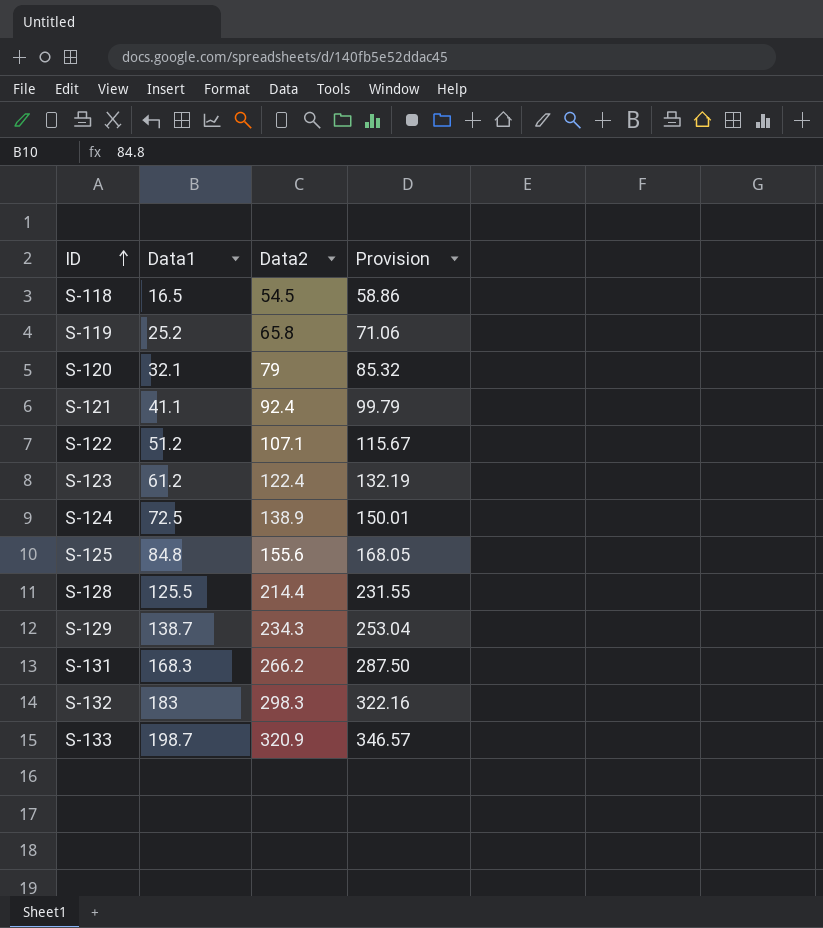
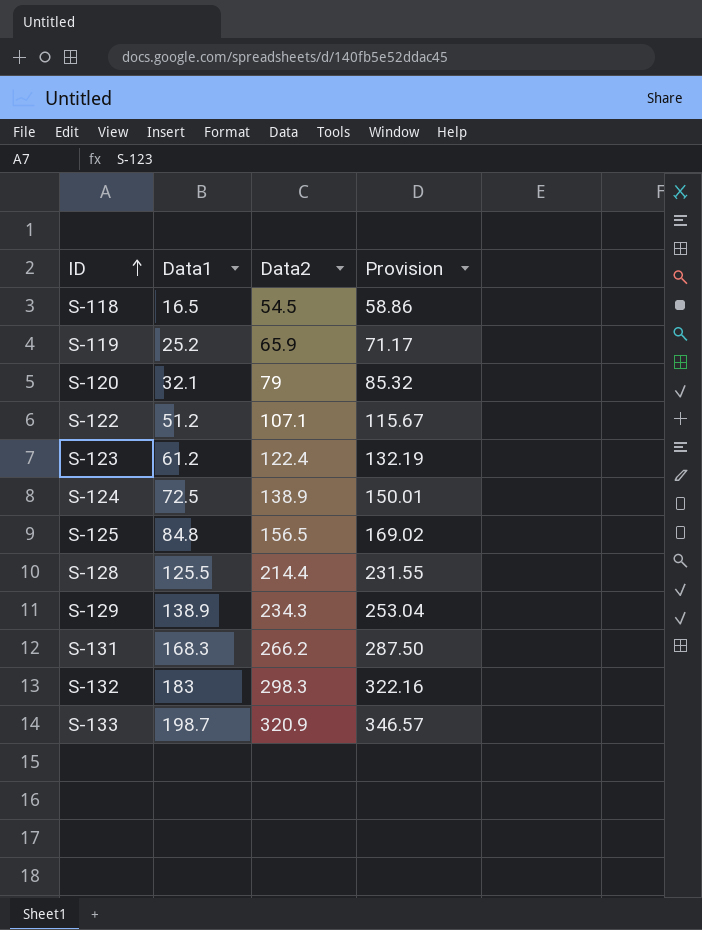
row S-121: 41.1 | 92.4 | 99.79 -> none
S-119 | Data2: 65.8 -> 65.9
S-119 | Provision: 71.06 -> 71.17
S-125 | Data2: 155.6 -> 156.5
S-125 | Provision: 168.05 -> 169.02
S-129 | Data1: 138.7 -> 138.9

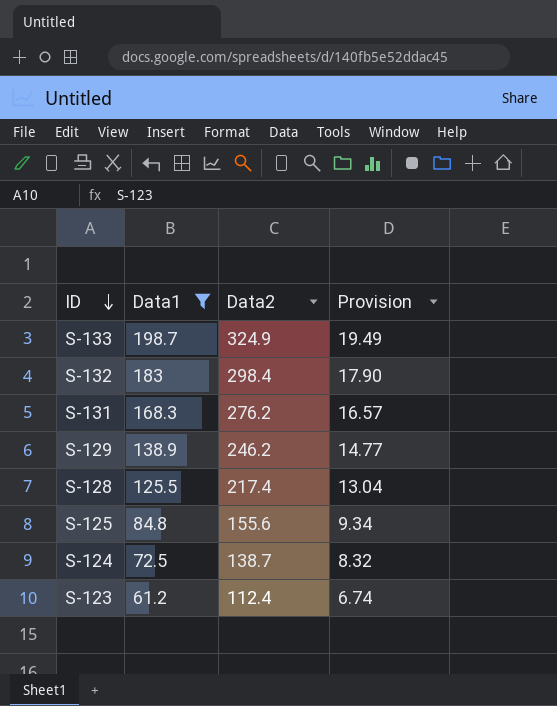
filter: none -> Data1 >= 61.2
row order: ID ascending -> ID descending
column Provision | formula: [Data2] * 1.08 -> [Data2] * 0.06
S-133 | Data2: 320.9 -> 324.9
S-132 | Data2: 298.3 -> 298.4
S-131 | Data2: 266.2 -> 276.2
S-129 | Data2: 234.3 -> 246.2
S-128 | Data2: 214.4 -> 217.4
S-125 | Data2: 156.5 -> 155.6
S-124 | Data2: 138.9 -> 138.7
S-123 | Data2: 122.4 -> 112.4

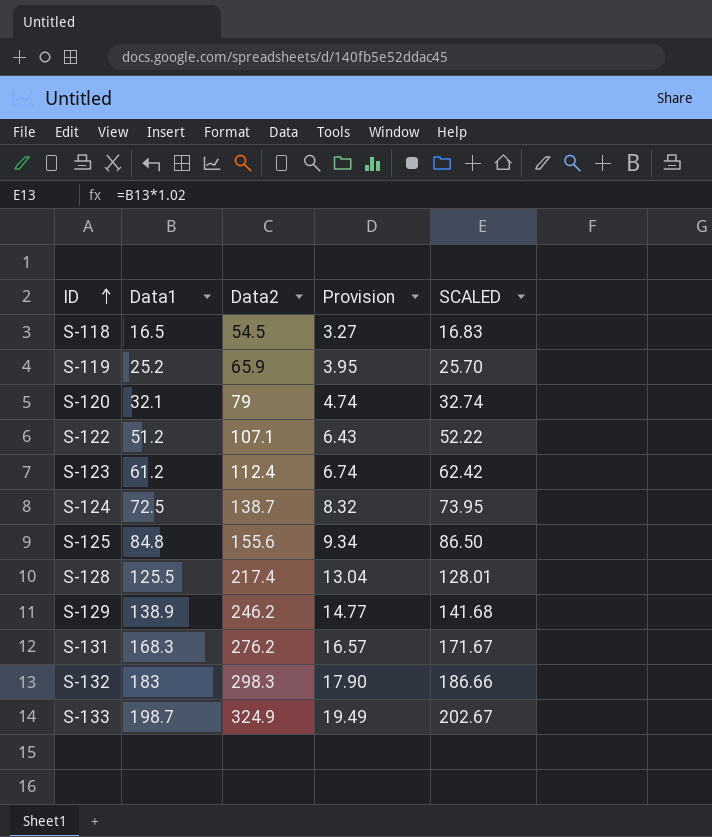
filter: Data1 >= 61.2 -> none
row order: ID descending -> ID ascending
column SCALED | formula: none -> [Data1] * 1.02
S-132 | Data2: 298.4 -> 298.3

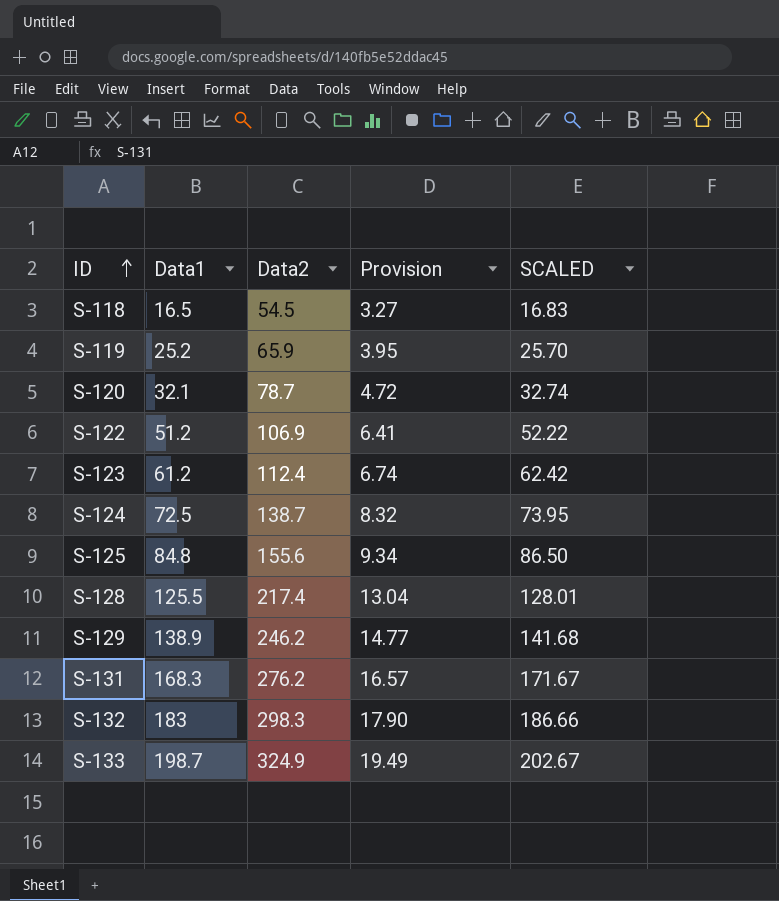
S-120 | Data2: 79 -> 78.7
S-120 | Provision: 4.74 -> 4.72
S-122 | Data2: 107.1 -> 106.9
S-122 | Provision: 6.43 -> 6.41

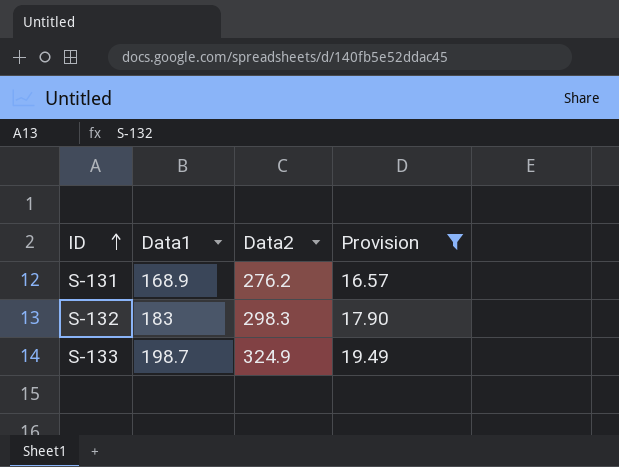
filter: none -> Provision >= 16.57
column SCALED | formula: [Data1] * 1.02 -> none
S-131 | Data1: 168.3 -> 168.9

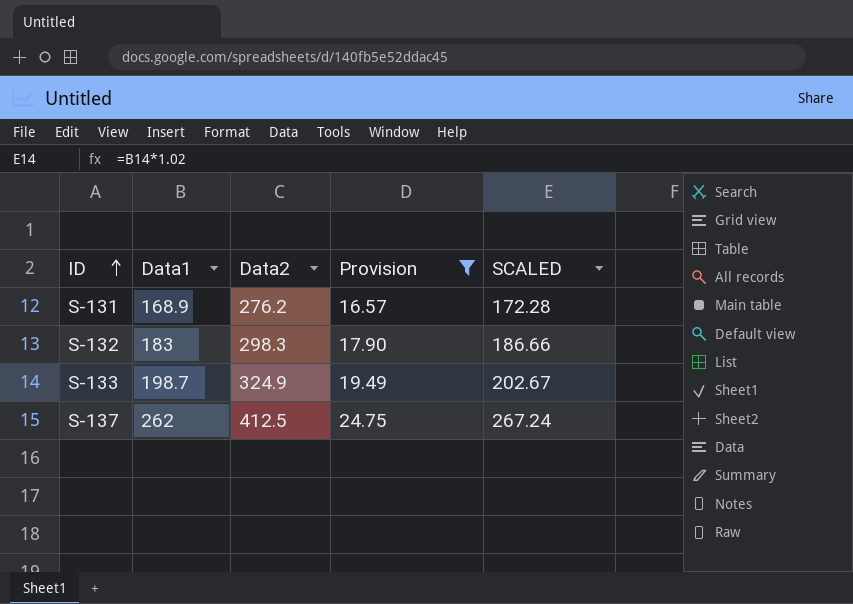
column SCALED | formula: none -> [Data1] * 1.02
row S-137: none -> 262 | 412.5 | 24.75 | 267.24

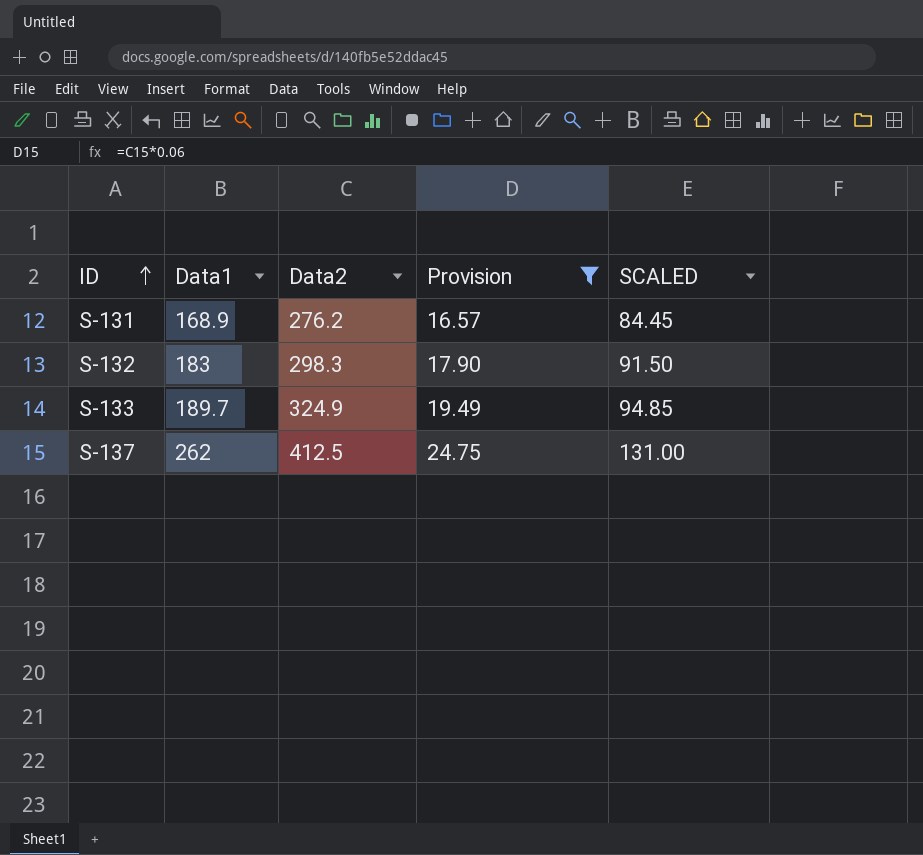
column SCALED | formula: [Data1] * 1.02 -> [Data1] * 0.5
S-133 | Data1: 198.7 -> 189.7

